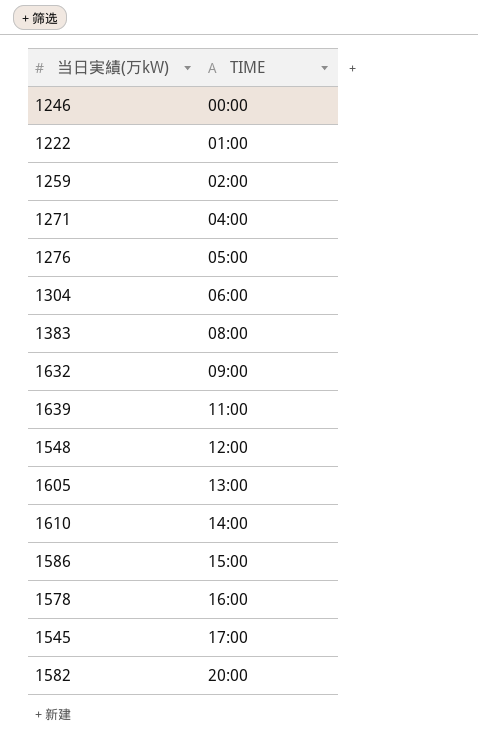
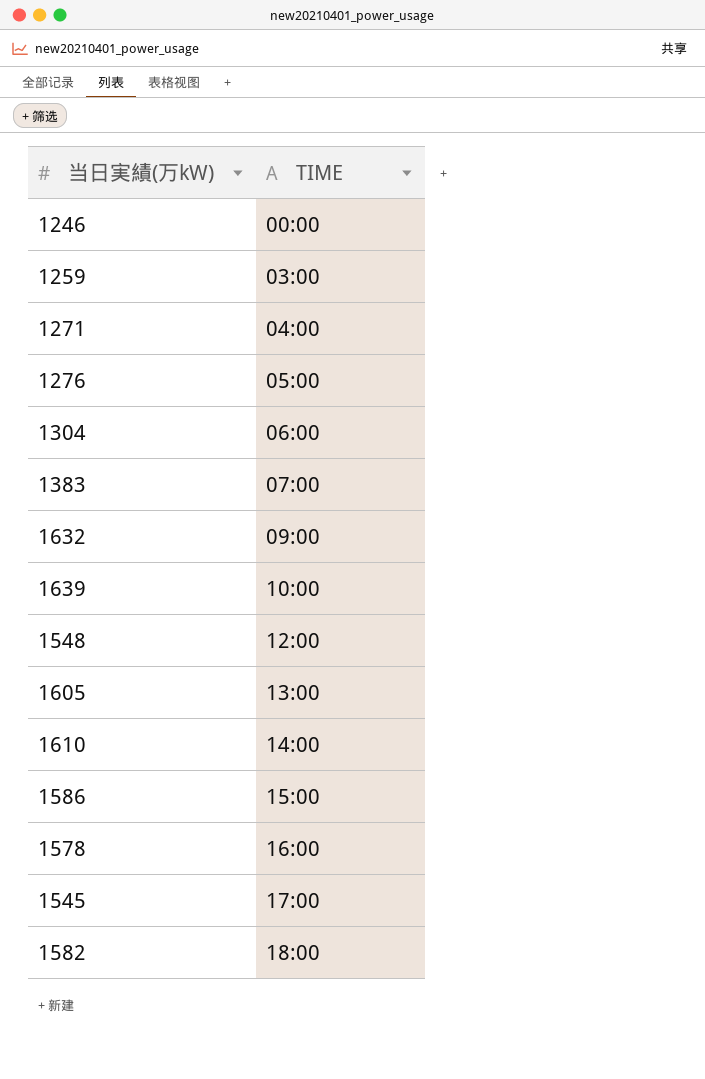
row 1222: 01:00 -> none
1259 | TIME: 02:00 -> 03:00
1383 | TIME: 08:00 -> 07:00
1639 | TIME: 11:00 -> 10:00
1582 | TIME: 20:00 -> 18:00

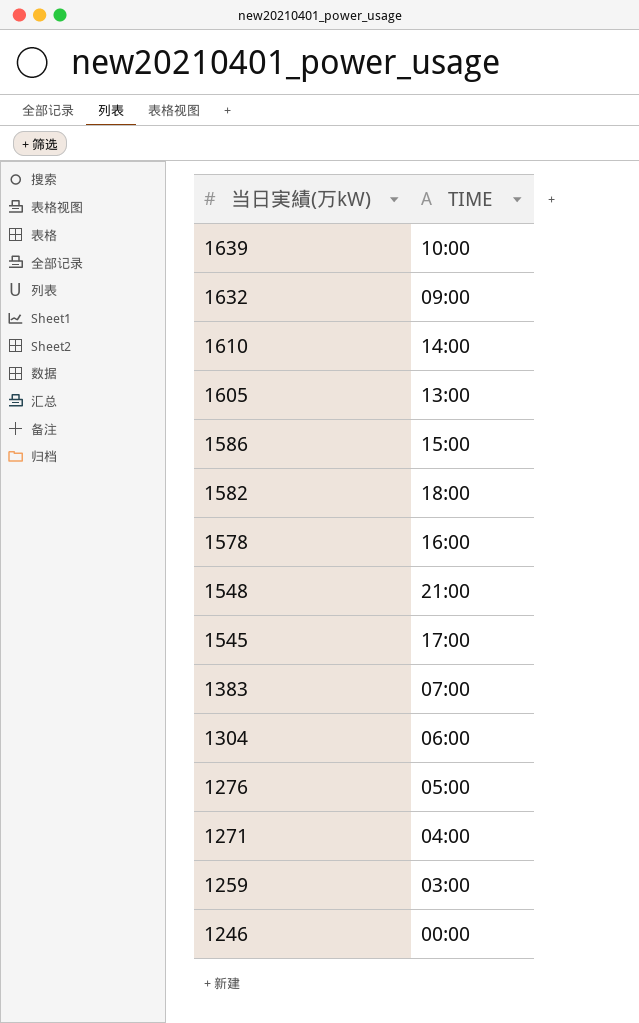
row order: TIME ascending -> 当日実績(万kW) descending
1548 | TIME: 12:00 -> 21:00

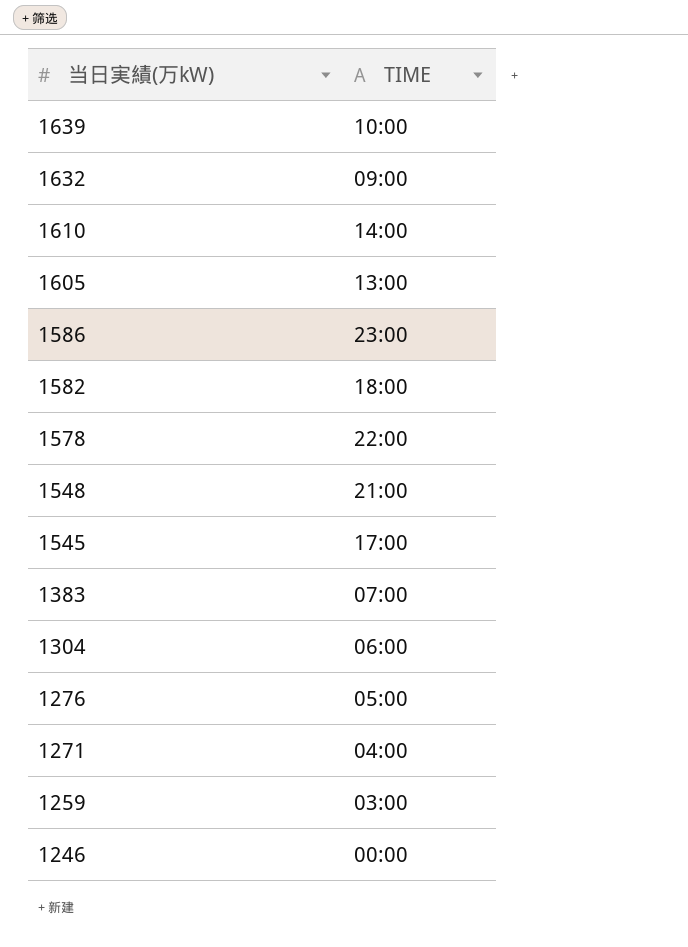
1586 | TIME: 15:00 -> 23:00
1578 | TIME: 16:00 -> 22:00

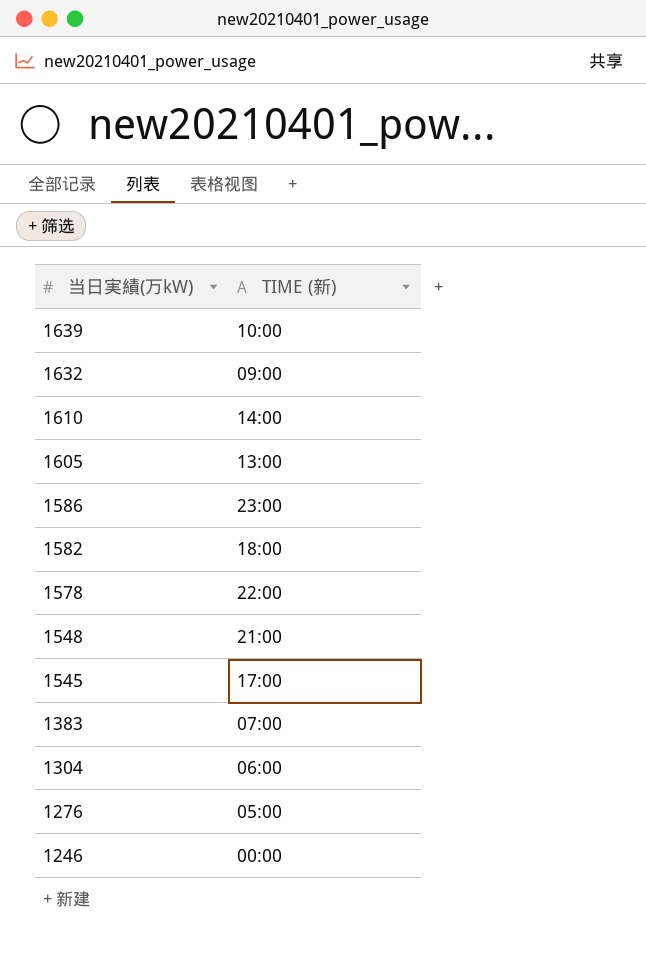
column name: TIME -> TIME (新)
row 1271: 04:00 -> none
row 1259: 03:00 -> none

